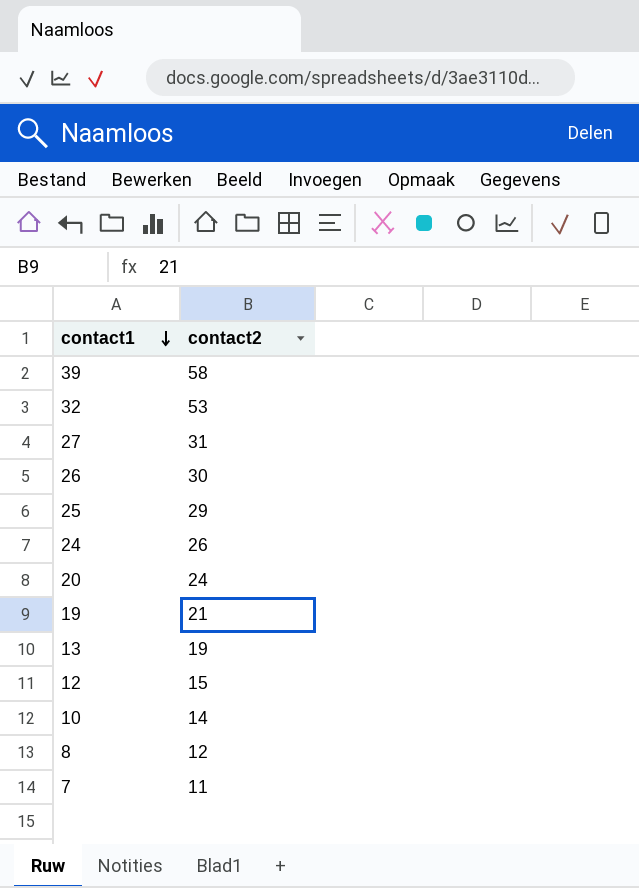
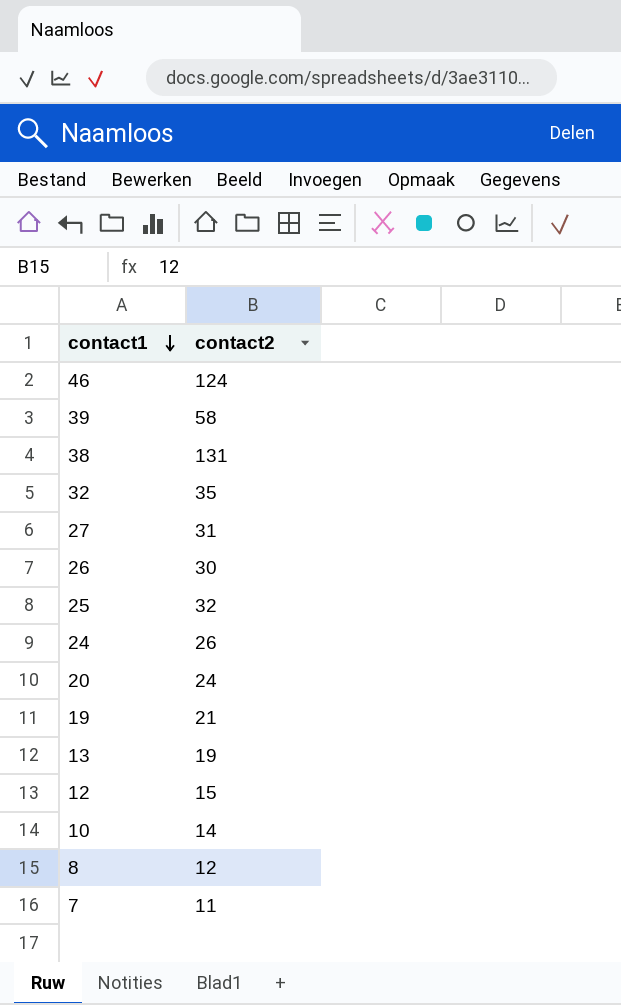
row 46: none -> 124
row 38: none -> 131
32 | contact2: 53 -> 35
25 | contact2: 29 -> 32

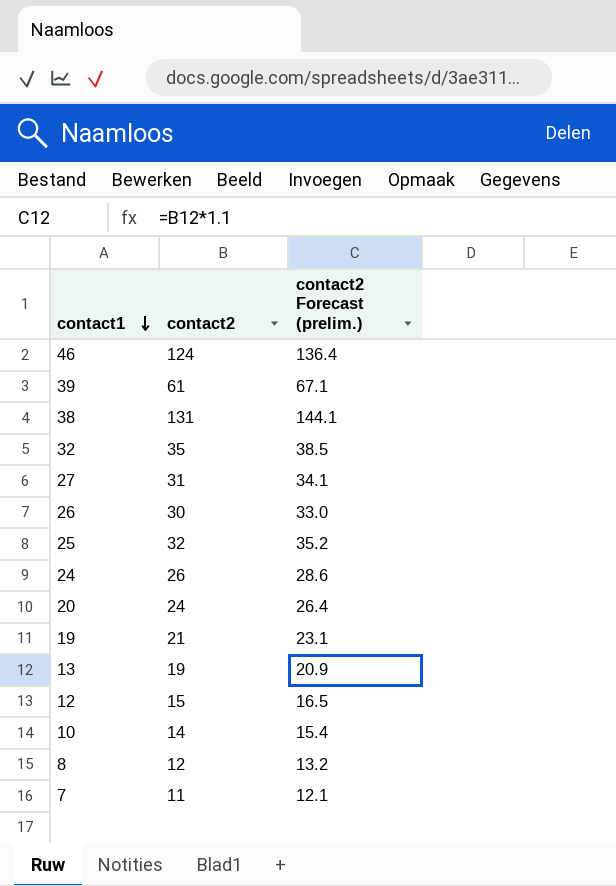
column contact2 Forecast (prelim.) | formula: none -> [contact2] * 1.1
39 | contact2: 58 -> 61

